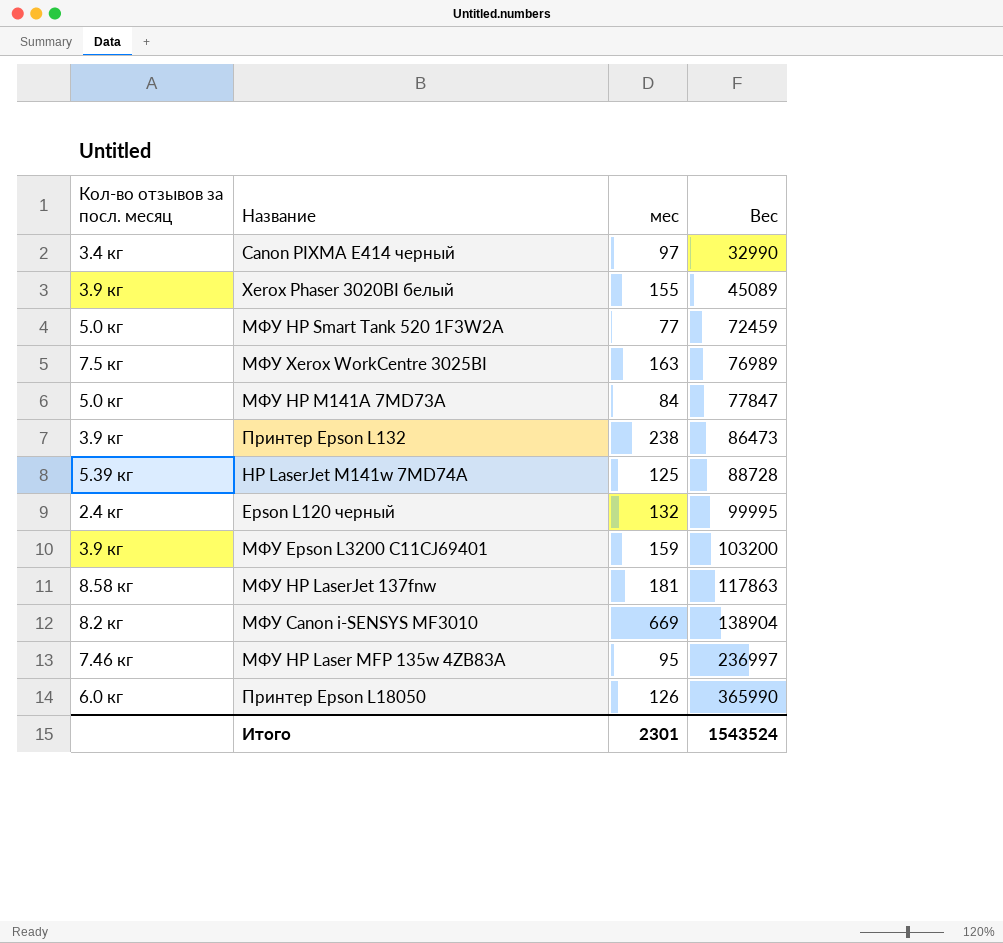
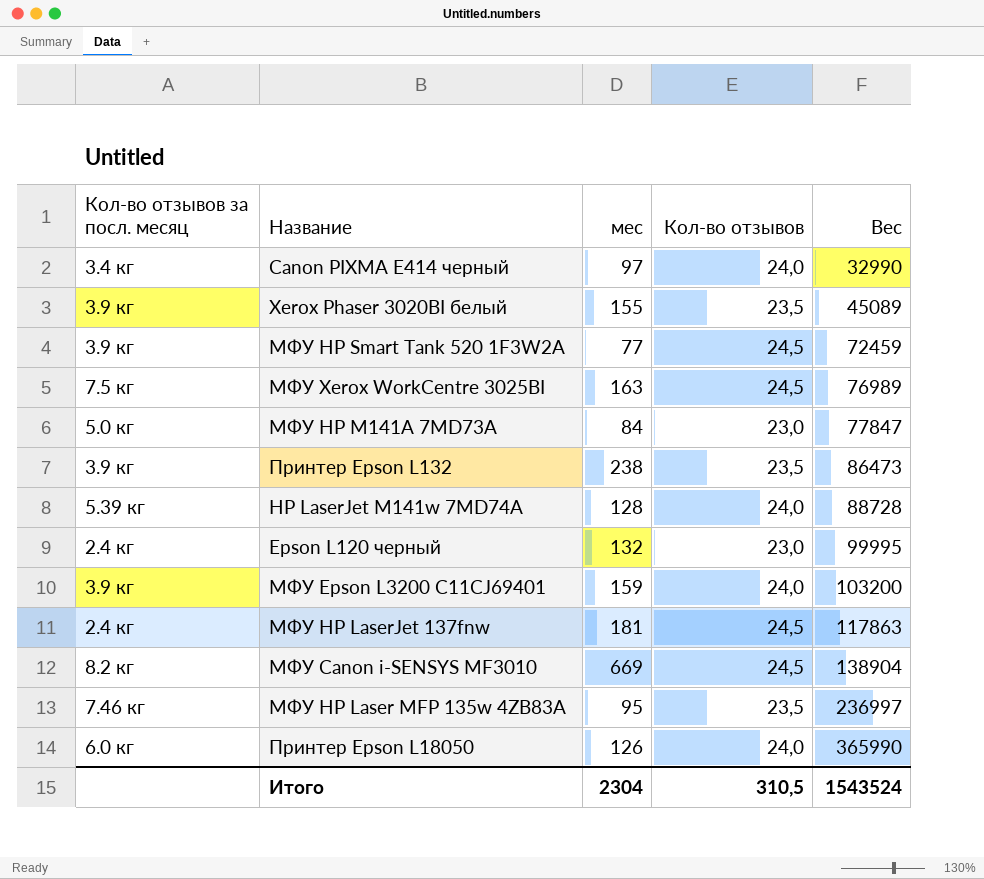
column Кол-во отзывов | position: none -> 4
МФУ HP Smart Tank 520 1F3W2A | Кол-во отзывов за посл. месяц: 5.0 кг -> 3.9 кг
HP LaserJet M141w 7MD74A | мес: 125 -> 128
МФУ HP LaserJet 137fnw | Кол-во отзывов за посл. месяц: 8.58 кг -> 2.4 кг
Итого | мес: 2301 -> 2304

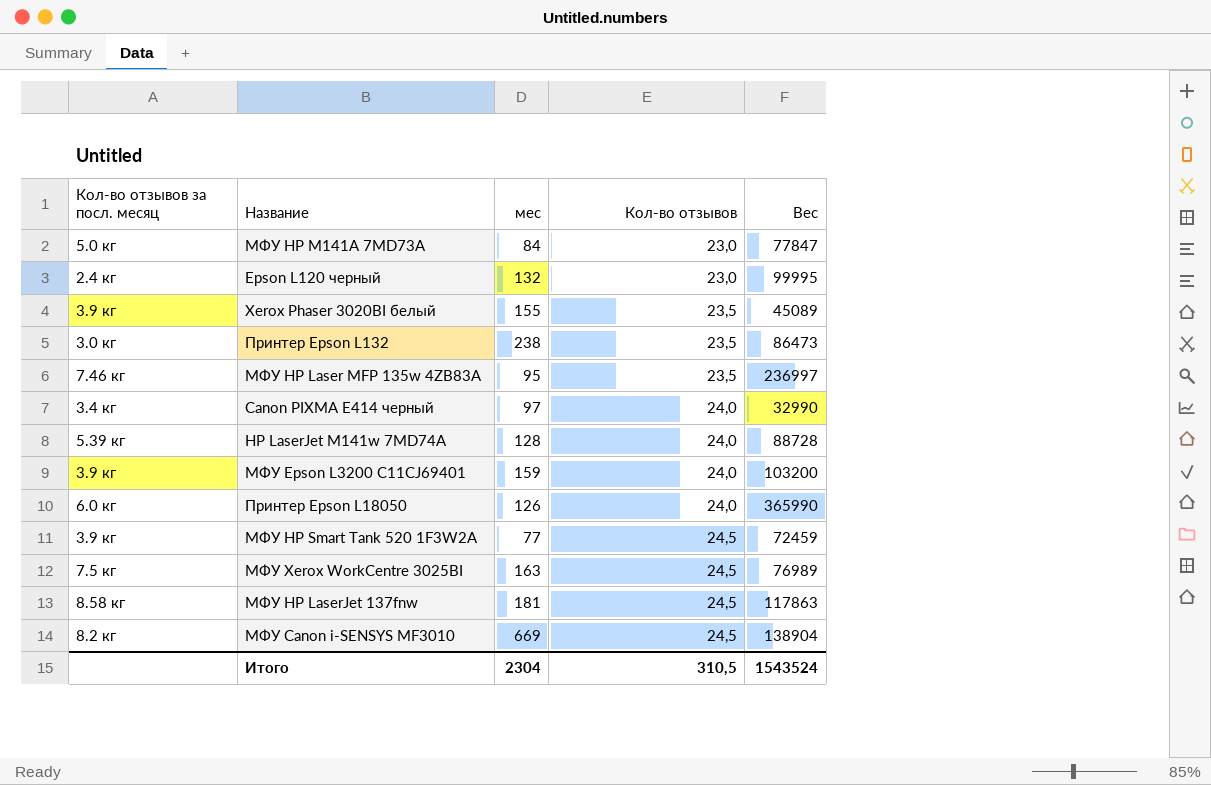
row order: Вес ascending -> Кол-во отзывов ascending
Принтер Epson L132 | Кол-во отзывов за посл. месяц: 3.9 кг -> 3.0 кг
МФУ HP LaserJet 137fnw | Кол-во отзывов за посл. месяц: 2.4 кг -> 8.58 кг

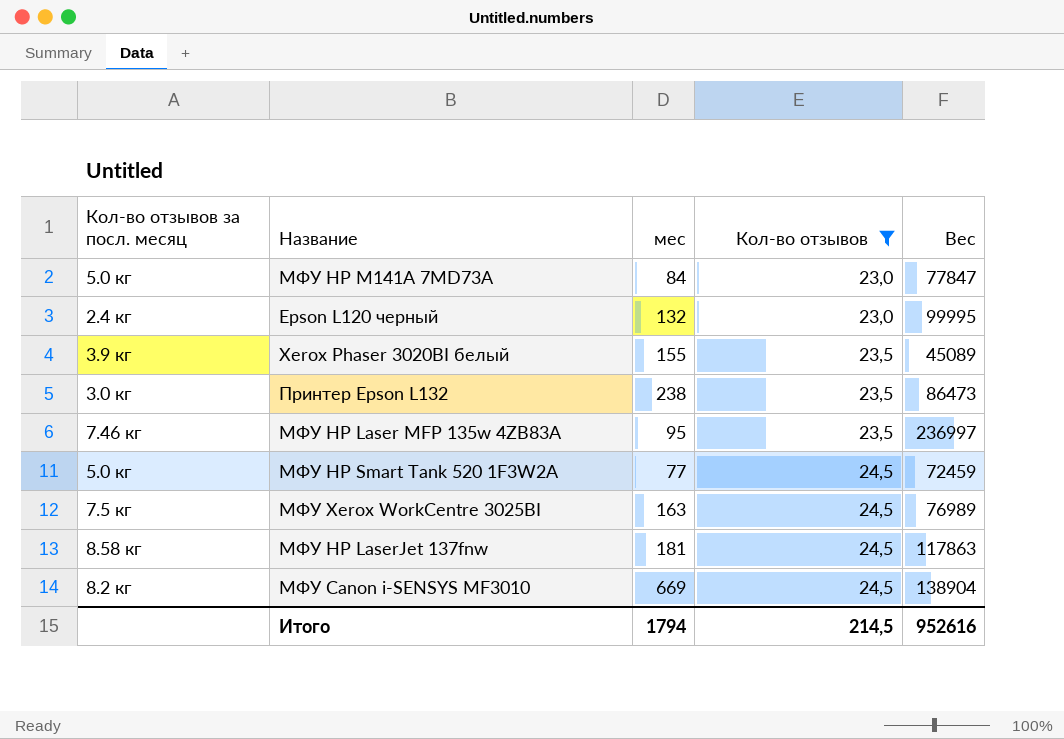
filter: none -> Кол-во отзывов != 24,0
МФУ HP Smart Tank 520 1F3W2A | Кол-во отзывов за посл. месяц: 3.9 кг -> 5.0 кг
Итого | мес: 2304 -> 1794
Итого | Кол-во отзывов: 310,5 -> 214,5
Итого | Вес: 1543524 -> 952616

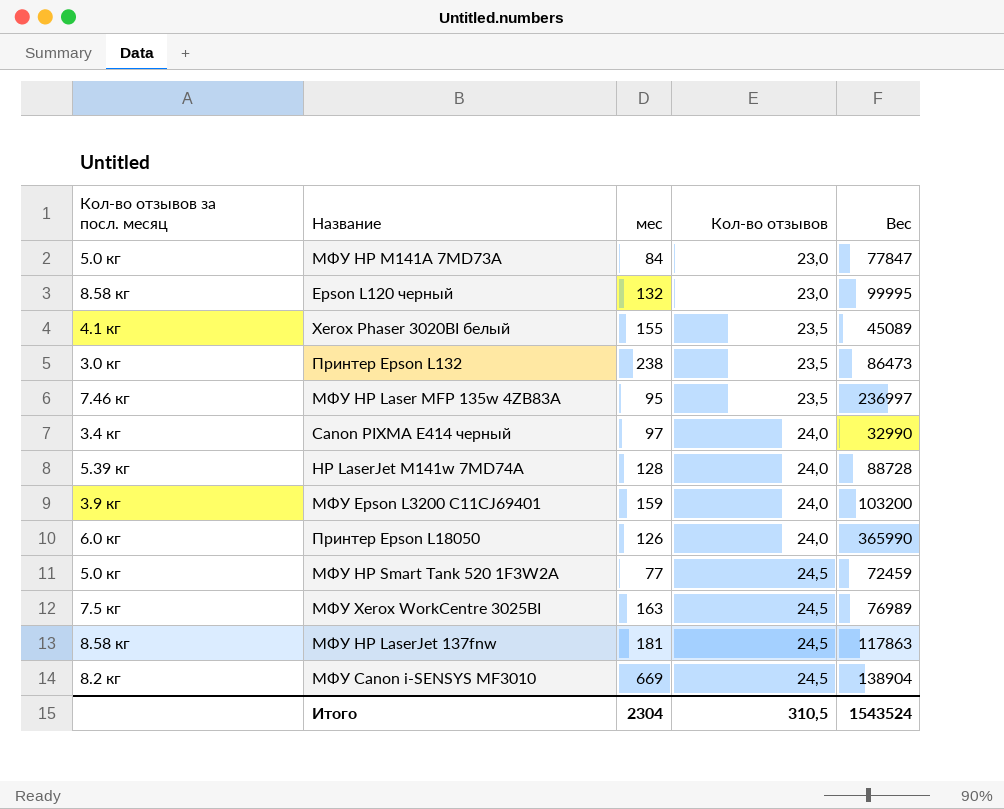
filter: Кол-во отзывов != 24,0 -> none
Epson L120 черный | Кол-во отзывов за посл. месяц: 2.4 кг -> 8.58 кг
Xerox Phaser 3020BI белый | Кол-во отзывов за посл. месяц: 3.9 кг -> 4.1 кг
Итого | мес: 1794 -> 2304
Итого | Кол-во отзывов: 214,5 -> 310,5
Итого | Вес: 952616 -> 1543524

